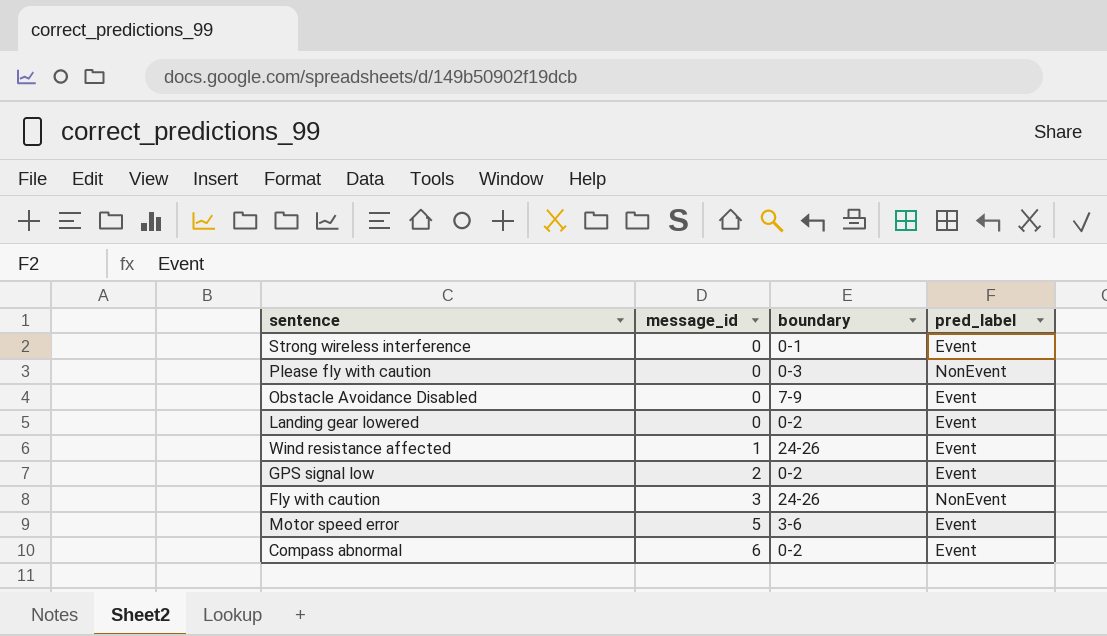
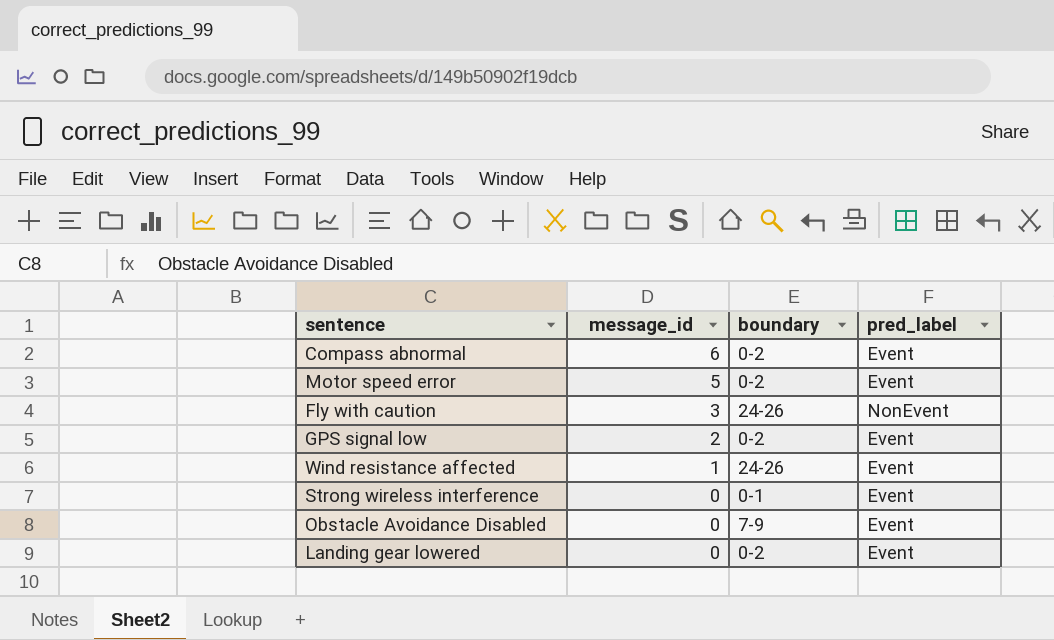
row order: message_id ascending -> message_id descending
row Please fly with caution: 0 | 0-3 | NonEvent -> none
Motor speed error | boundary: 3-6 -> 0-2

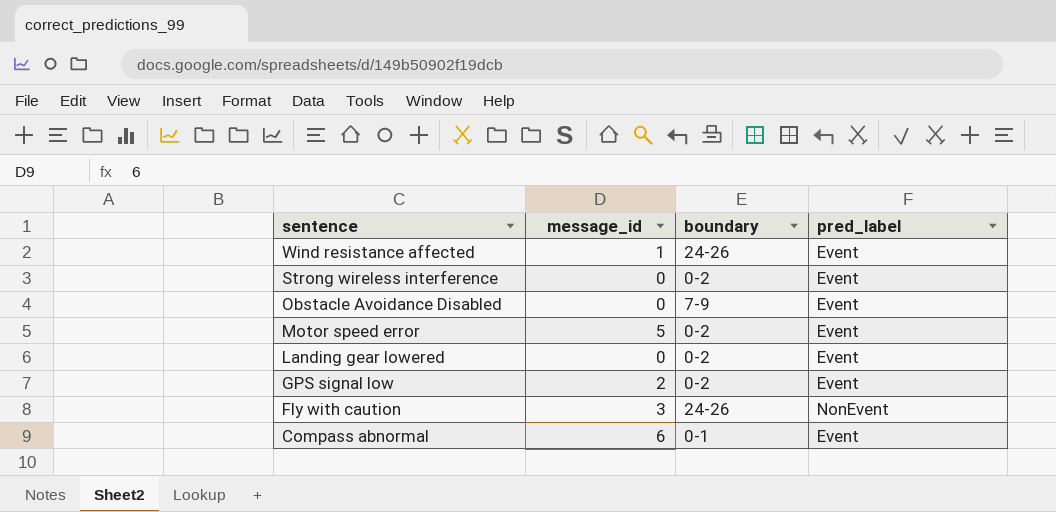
row order: message_id descending -> sentence descending
Strong wireless interference | boundary: 0-1 -> 0-2
Compass abnormal | boundary: 0-2 -> 0-1

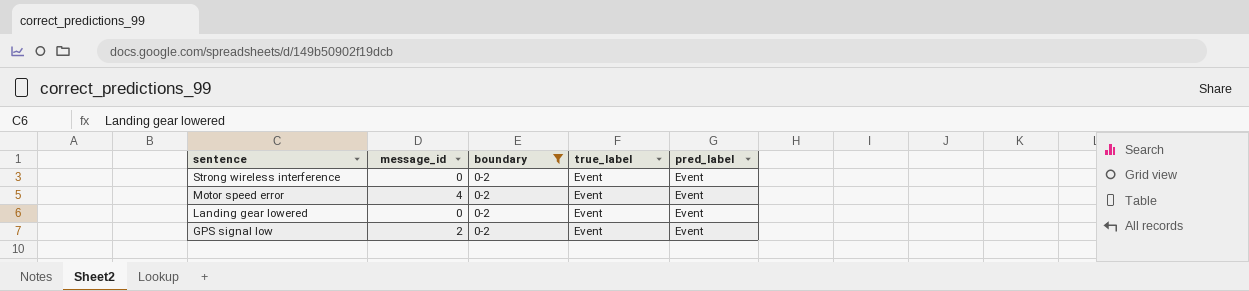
filter: none -> boundary = 0-2
column true_label | position: none -> 4
Motor speed error | message_id: 5 -> 4

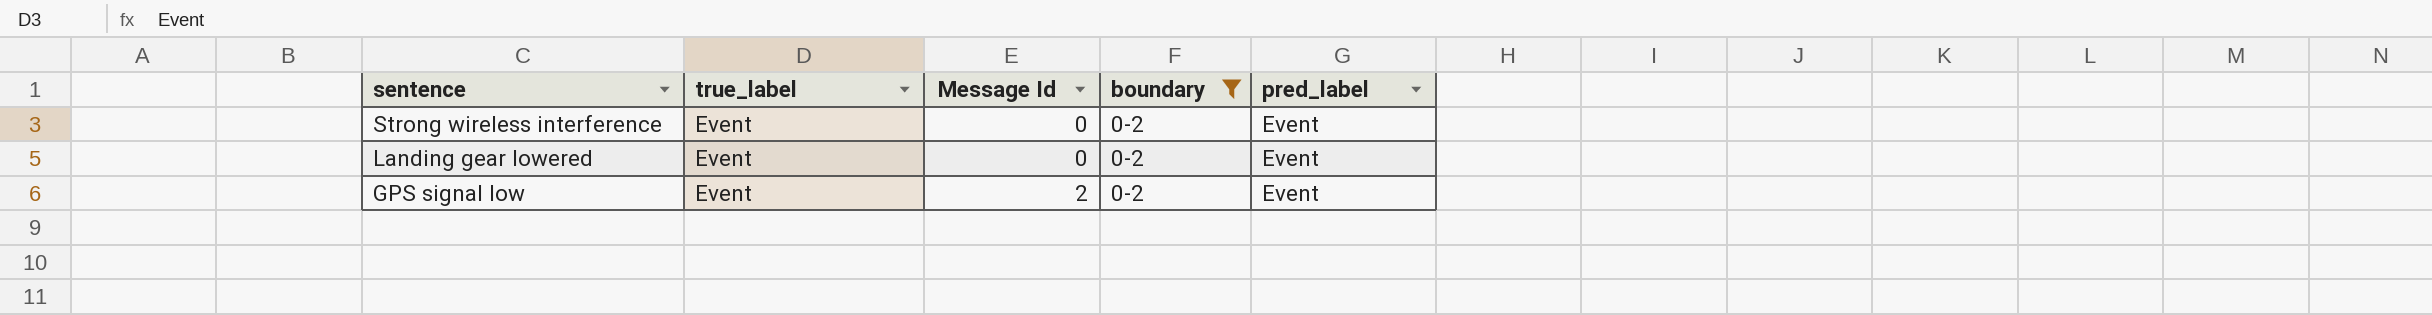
column true_label | position: 4 -> 2
column name: message_id -> Message Id
row Motor speed error: 4 | 0-2 | Event | Event -> none

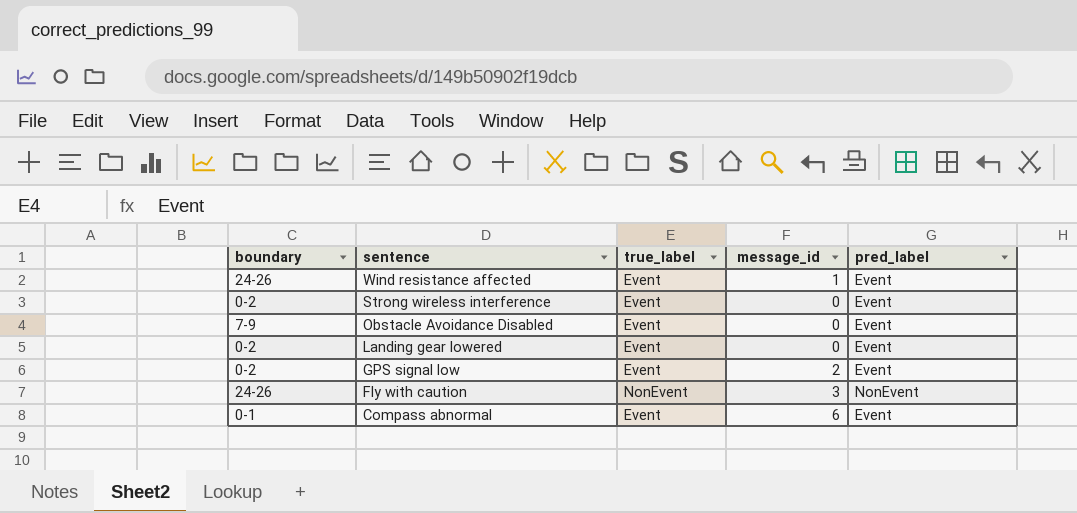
filter: boundary = 0-2 -> none
column boundary | position: 4 -> 1
column name: Message Id -> message_id

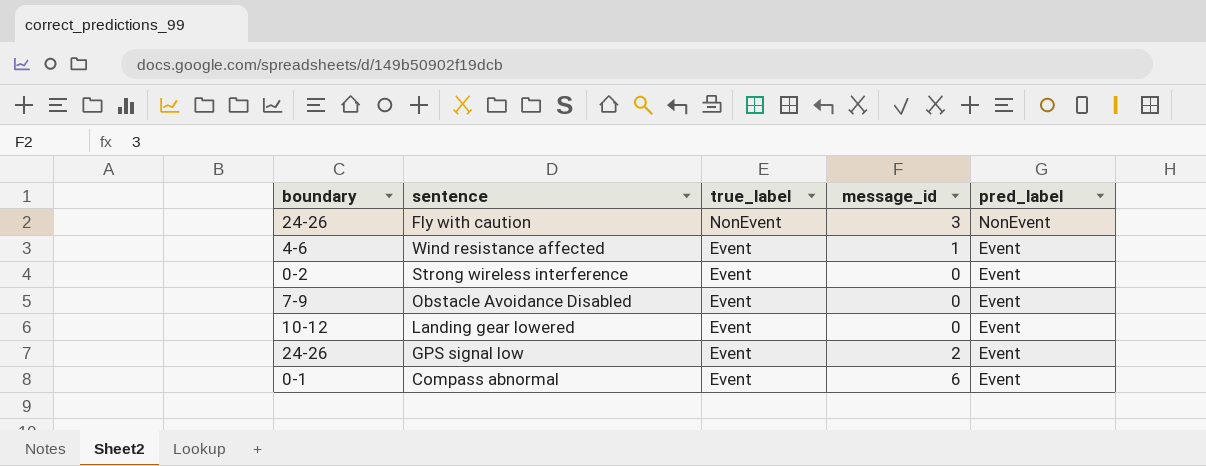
row order: sentence descending -> true_label descending
Wind resistance affected | boundary: 24-26 -> 4-6
Landing gear lowered | boundary: 0-2 -> 10-12
GPS signal low | boundary: 0-2 -> 24-26

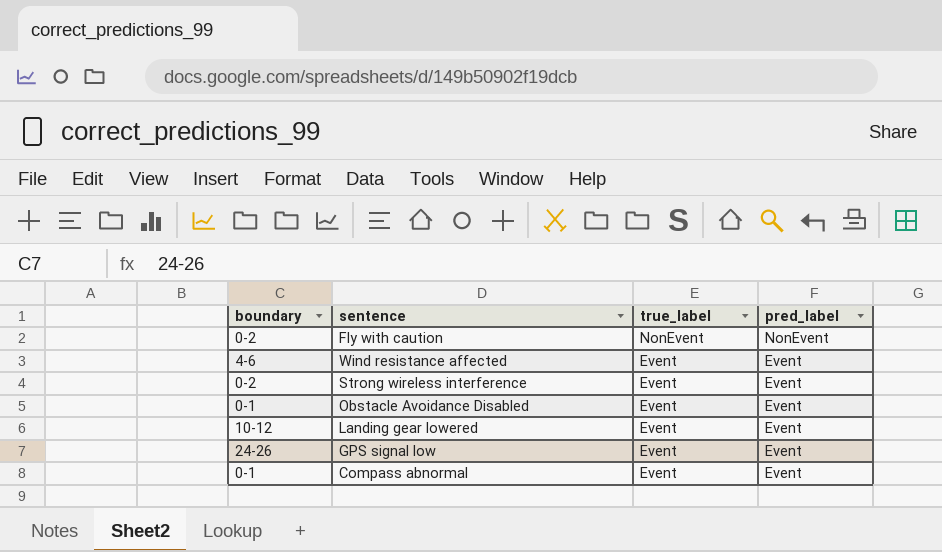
column message_id | position: 4 -> none
Fly with caution | boundary: 24-26 -> 0-2
Obstacle Avoidance Disabled | boundary: 7-9 -> 0-1

